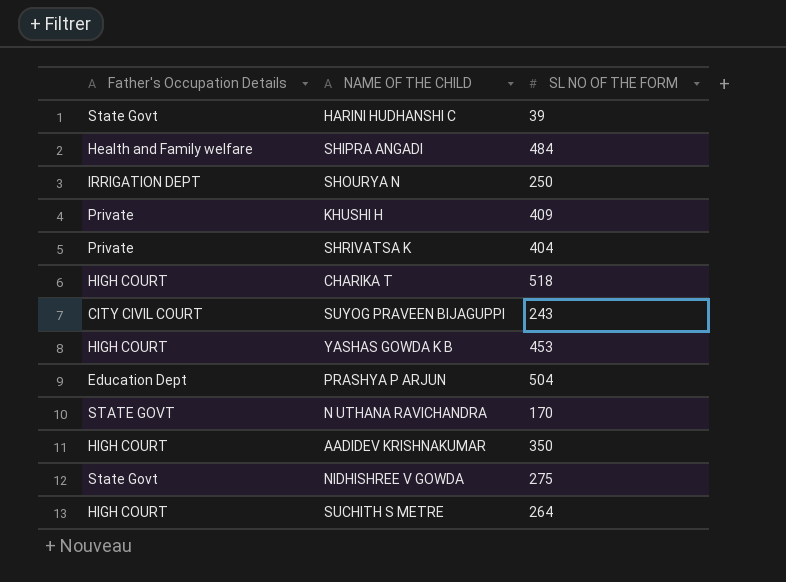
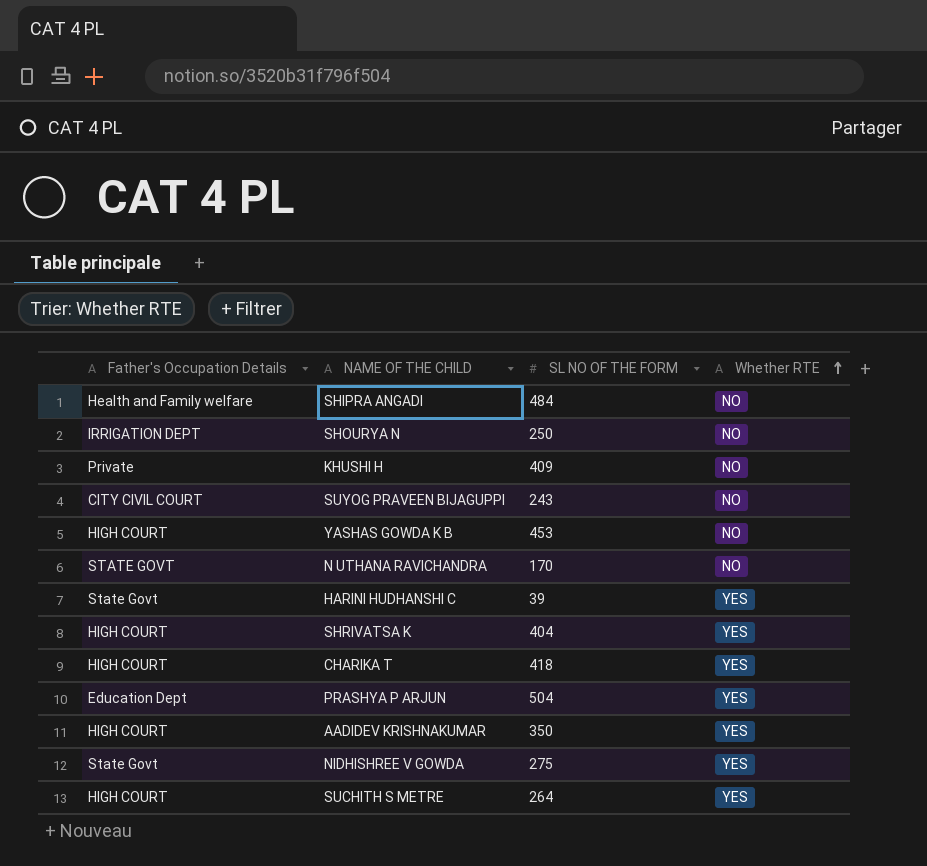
row order: none -> Whether RTE ascending
column Whether RTE | position: none -> 4
SHRIVATSA K | Father's Occupation Details: Private -> HIGH COURT
CHARIKA T | SL NO OF THE FORM: 518 -> 418

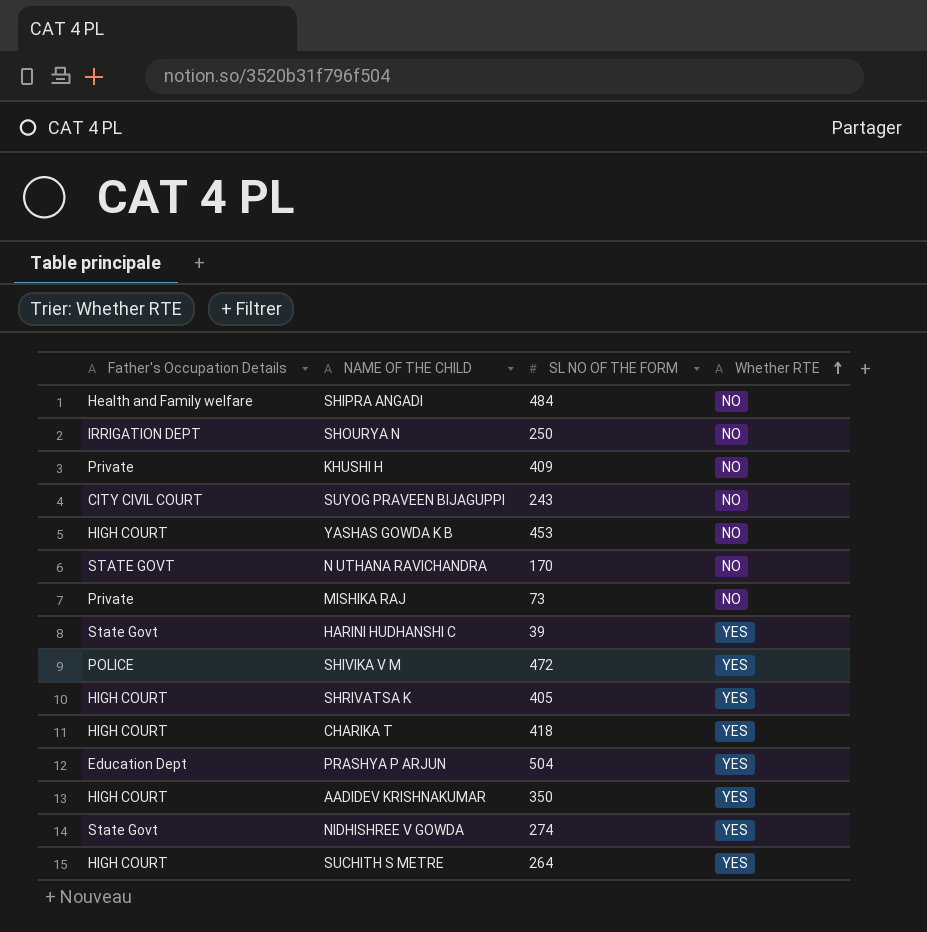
row MISHIKA RAJ: none -> Private | 73 | NO
row SHIVIKA V M: none -> POLICE | 472 | YES
SHRIVATSA K | SL NO OF THE FORM: 404 -> 405
NIDHISHREE V GOWDA | SL NO OF THE FORM: 275 -> 274

